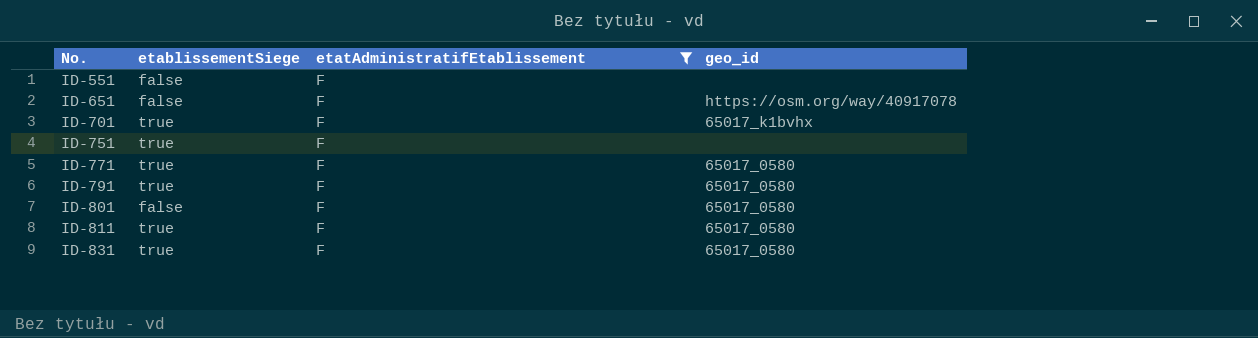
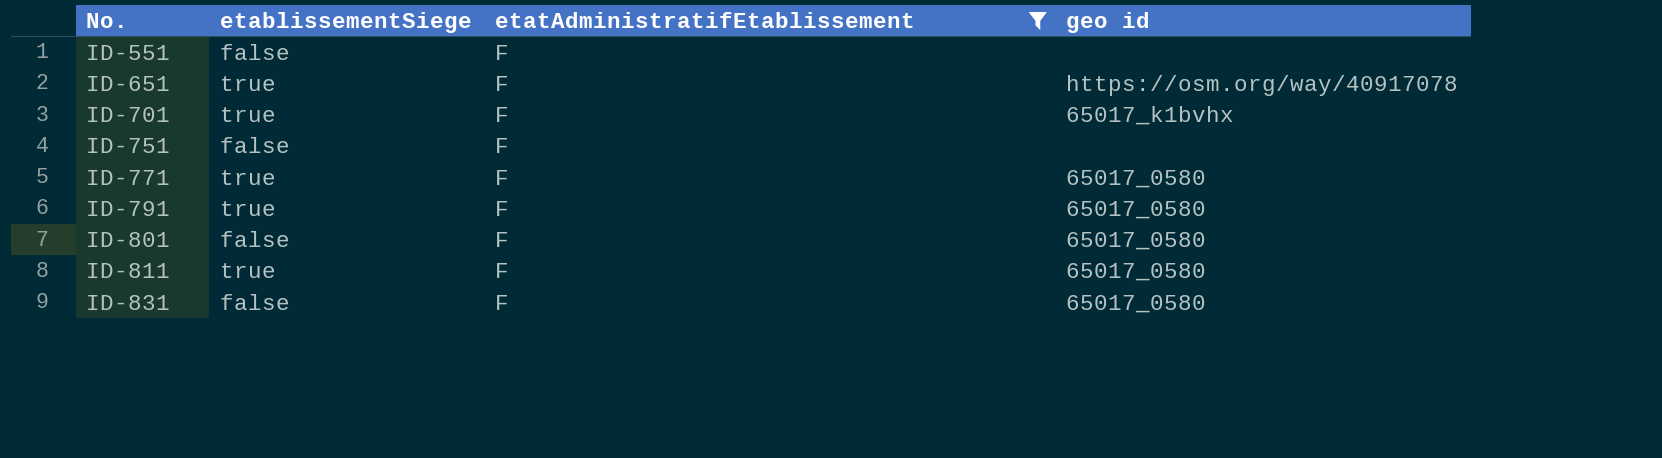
column name: geo_id -> geo id
ID-651 | etablissementSiege: false -> true
ID-751 | etablissementSiege: true -> false
ID-831 | etablissementSiege: true -> false

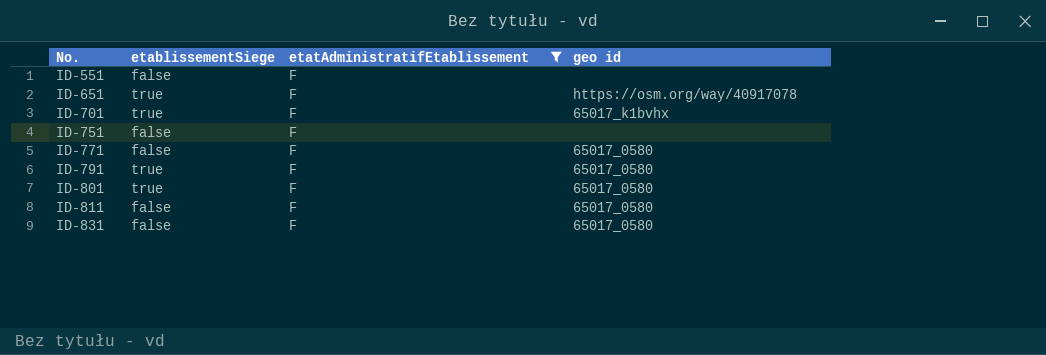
ID-771 | etablissementSiege: true -> false
ID-801 | etablissementSiege: false -> true
ID-811 | etablissementSiege: true -> false

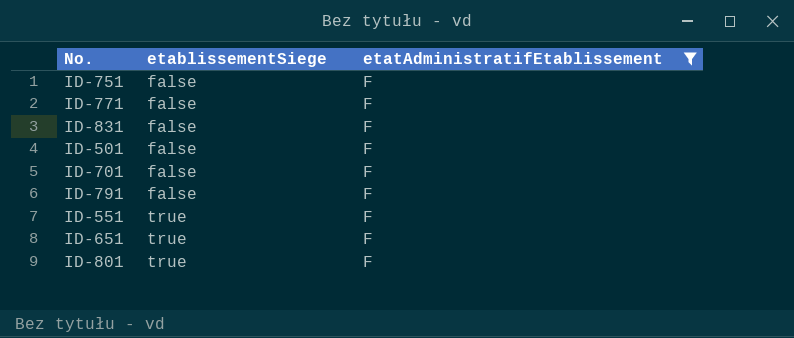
row order: No. ascending -> etablissementSiege ascending
column geo id | position: 4 -> none
row ID-811: false | F | 65017_0580 -> none
row ID-501: none -> false | F
ID-701 | etablissementSiege: true -> false
ID-791 | etablissementSiege: true -> false
ID-551 | etablissementSiege: false -> true

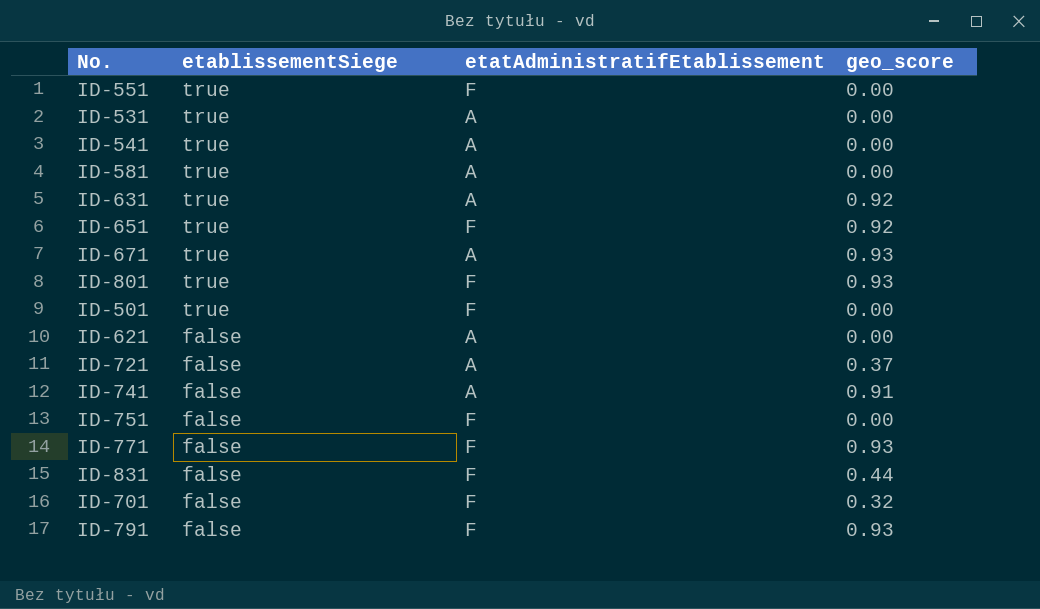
filter: etatAdministratifEtablissement = F -> none
row order: etablissementSiege ascending -> etablissementSiege descending
column geo_score | position: none -> 4
ID-501 | etablissementSiege: false -> true

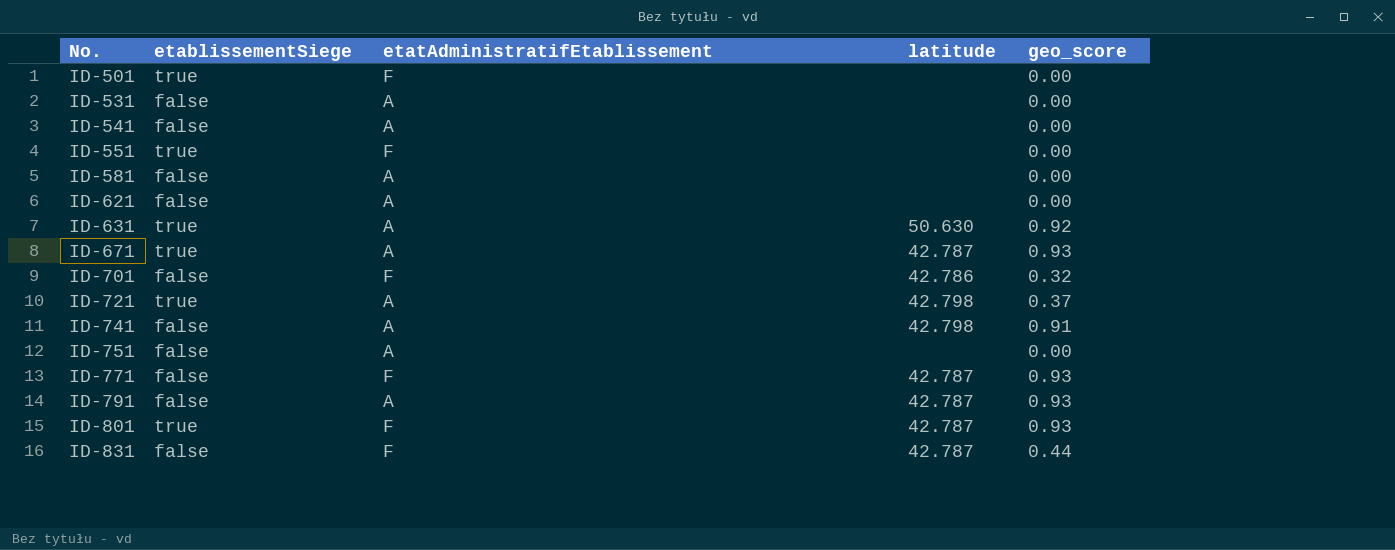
row order: etablissementSiege descending -> No. ascending
column latitude | position: none -> 4
row ID-651: true | F | 0.92 -> none
ID-531 | etablissementSiege: true -> false
ID-541 | etablissementSiege: true -> false
ID-581 | etablissementSiege: true -> false
ID-721 | etablissementSiege: false -> true
ID-751 | etatAdministratifEtablissement: F -> A
ID-791 | etatAdministratifEtablissement: F -> A

